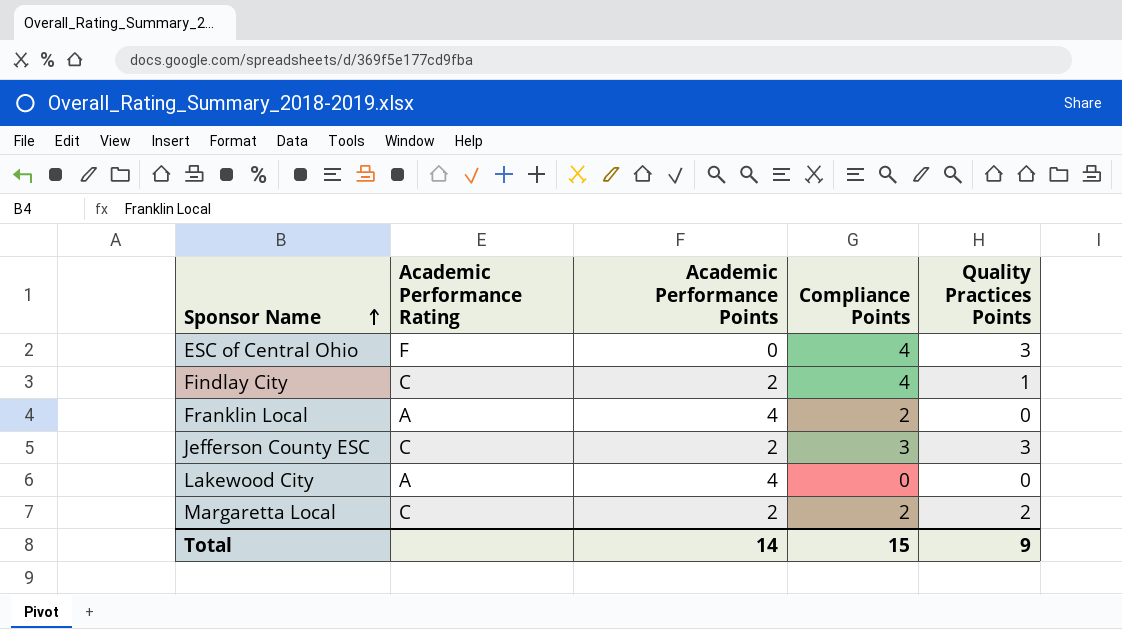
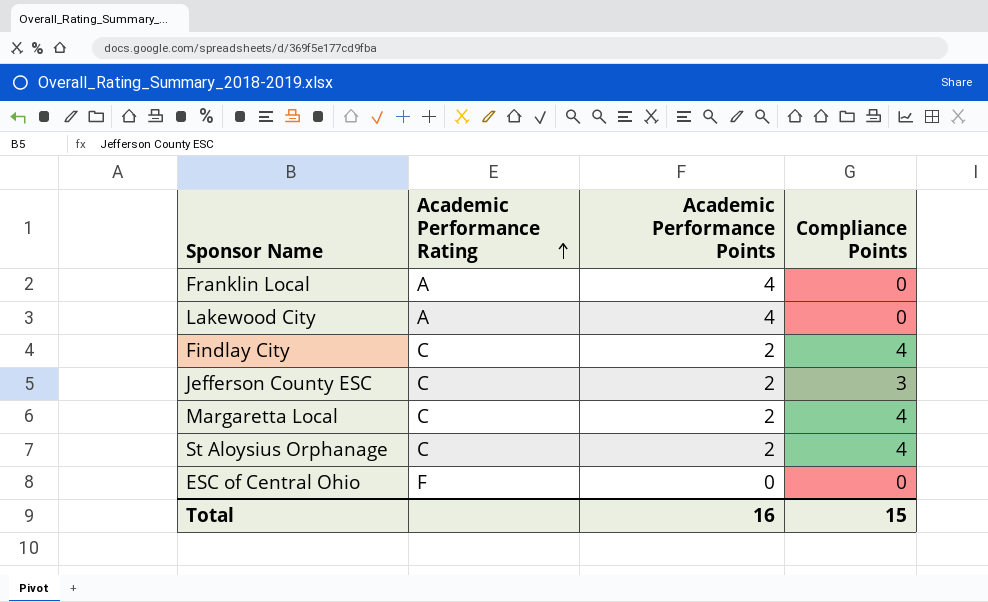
row order: Sponsor Name ascending -> Academic Performance Rating ascending
column Quality Practices Points | position: 5 -> none
Franklin Local | Compliance Points: 2 -> 0
Margaretta Local | Compliance Points: 2 -> 4
row St Aloysius Orphanage: none -> C | 2 | 4
ESC of Central Ohio | Compliance Points: 4 -> 0
Total | Academic Performance Points: 14 -> 16

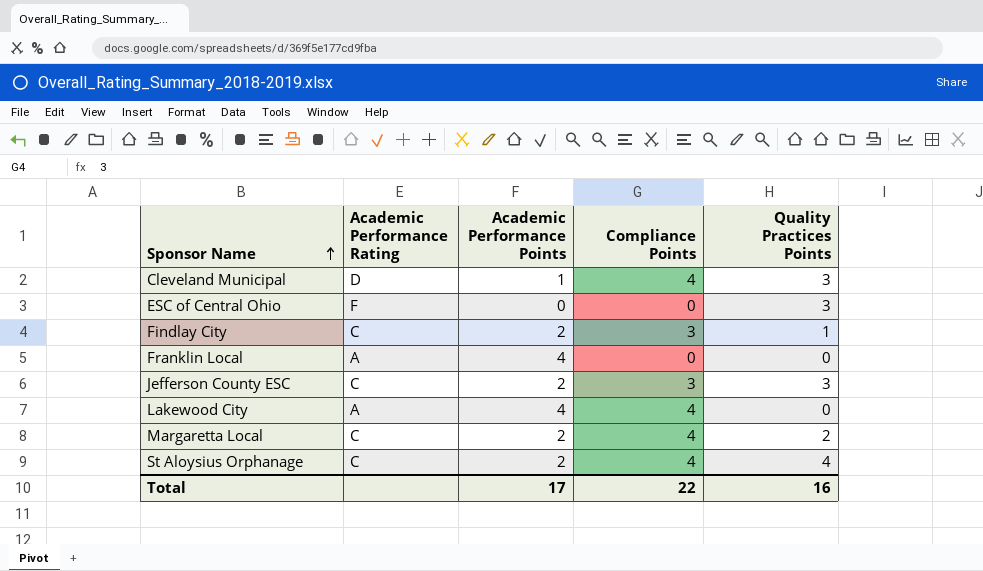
row order: Academic Performance Rating ascending -> Sponsor Name ascending
column Quality Practices Points | position: none -> 5
row Cleveland Municipal: none -> D | 1 | 4 | 3
Findlay City | Compliance Points: 4 -> 3
Lakewood City | Compliance Points: 0 -> 4
Total | Academic Performance Points: 16 -> 17
Total | Compliance Points: 15 -> 22

